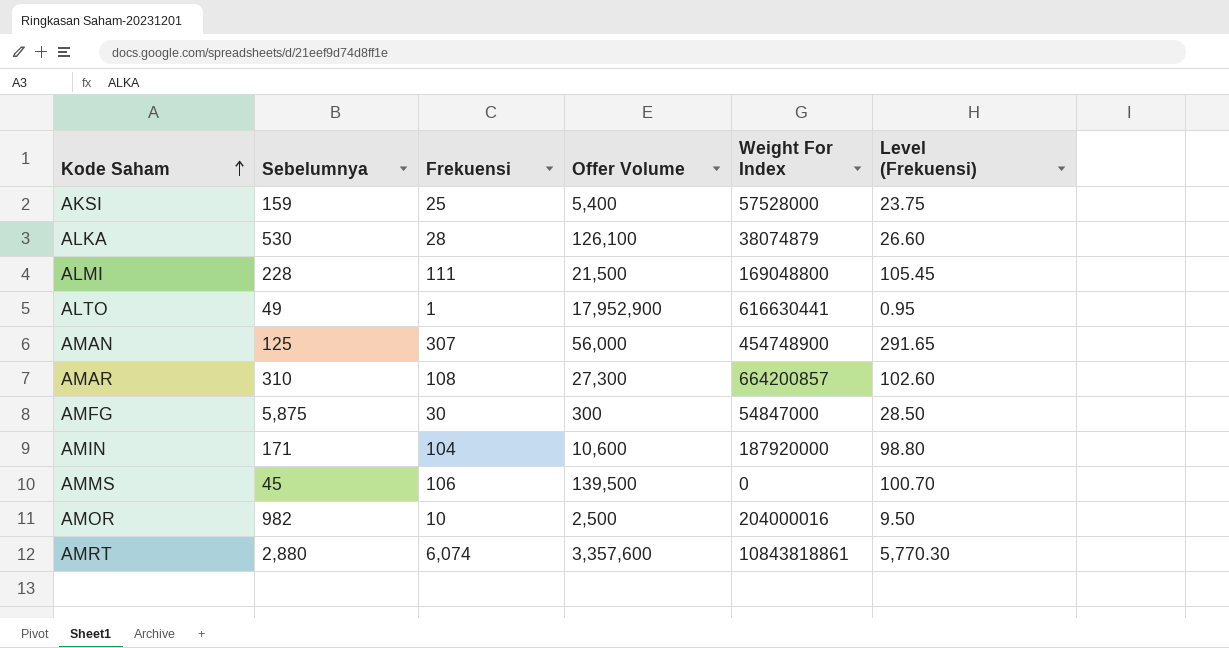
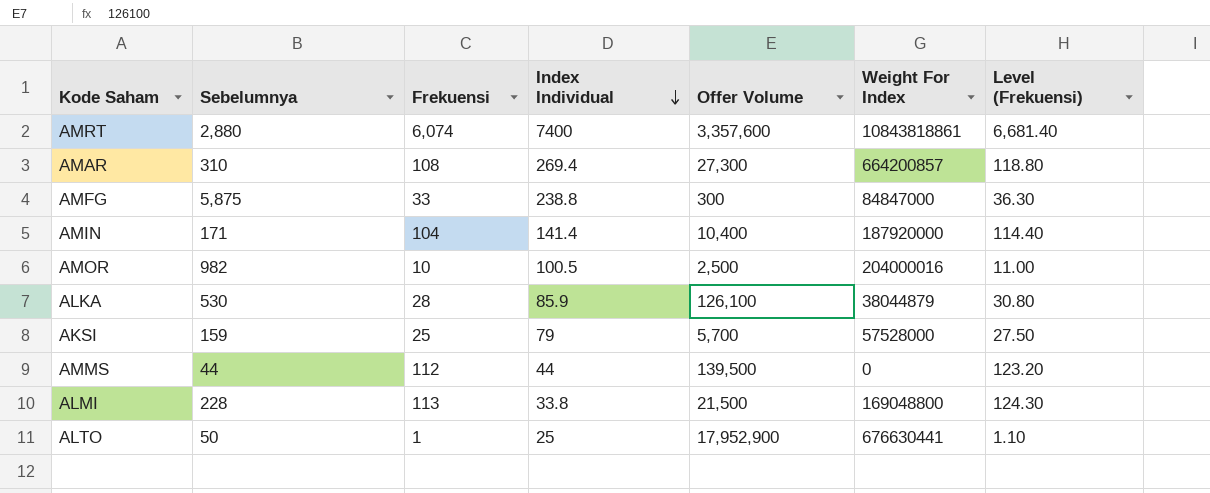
row order: Kode Saham ascending -> Index Individual descending
column Index Individual | position: none -> 4
column Level (Frekuensi) | formula: [Frekuensi] * 0.95 -> [Frekuensi] * 1.1
row AMAN: 125 | 307 | 56,000 | 454748900 | 291.65 -> none
AMFG | Frekuensi: 30 -> 33
AMFG | Weight For Index: 54847000 -> 84847000
AMIN | Offer Volume: 10,600 -> 10,400
ALKA | Weight For Index: 38074879 -> 38044879
AKSI | Offer Volume: 5,400 -> 5,700
AMMS | Sebelumnya: 45 -> 44
AMMS | Frekuensi: 106 -> 112
ALMI | Frekuensi: 111 -> 113
ALTO | Sebelumnya: 49 -> 50
ALTO | Weight For Index: 616630441 -> 676630441

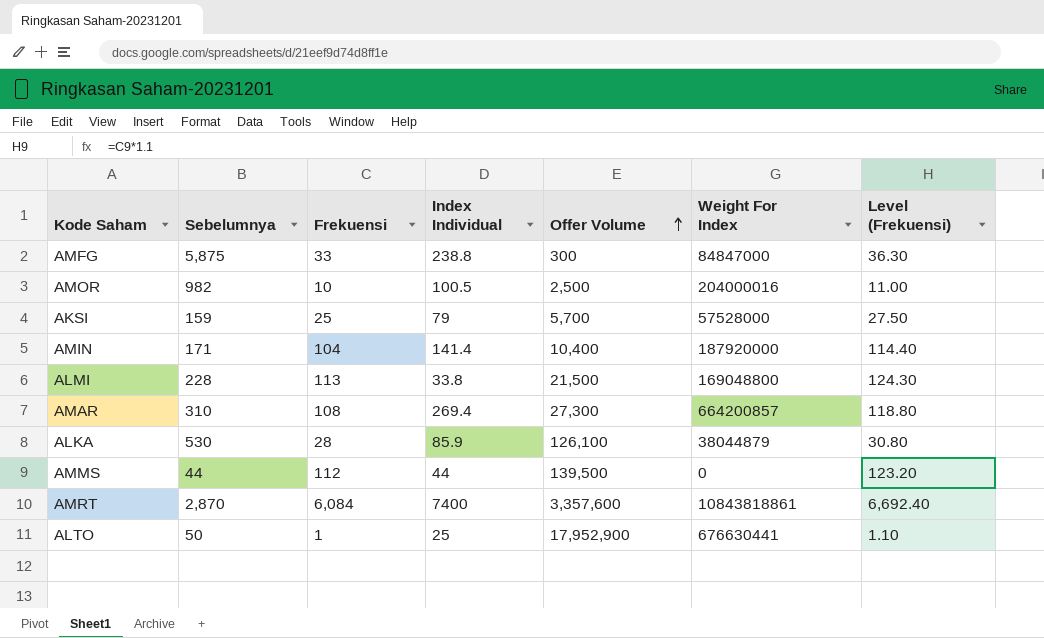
row order: Index Individual descending -> Offer Volume ascending
AMRT | Sebelumnya: 2,880 -> 2,870
AMRT | Frekuensi: 6,074 -> 6,084
AMRT | Level (Frekuensi): 6,681.40 -> 6,692.40

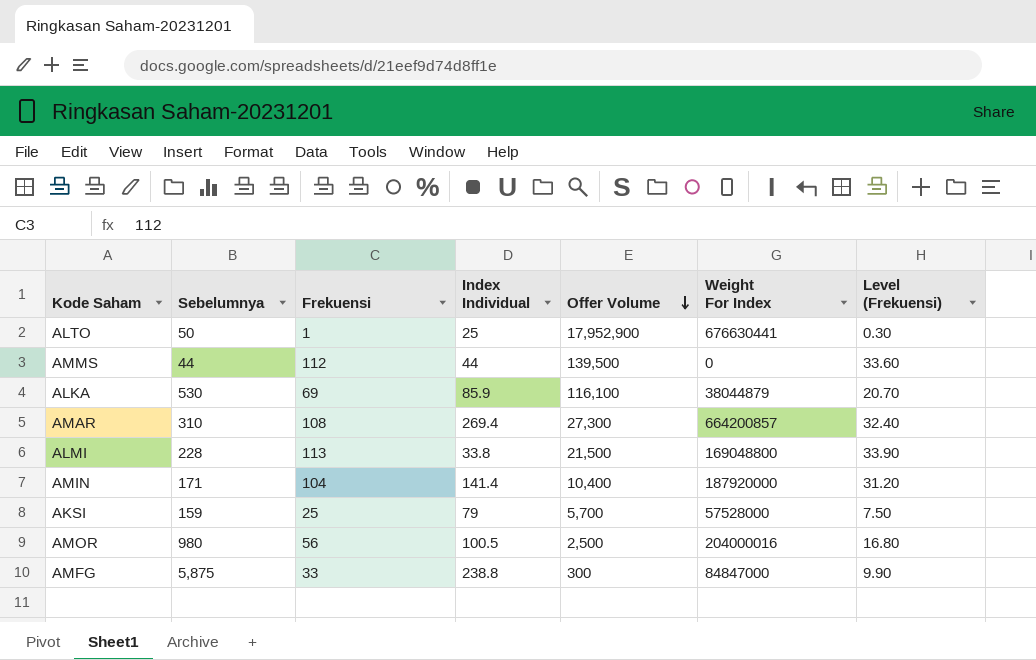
row order: Offer Volume ascending -> Offer Volume descending
column Level (Frekuensi) | formula: [Frekuensi] * 1.1 -> [Frekuensi] * 0.3
row AMRT: 2,870 | 6,084 | 7400 | 3,357,600 | 10843818861 | 6,692.40 -> none
ALKA | Frekuensi: 28 -> 69
ALKA | Offer Volume: 126,100 -> 116,100
AMOR | Sebelumnya: 982 -> 980
AMOR | Frekuensi: 10 -> 56

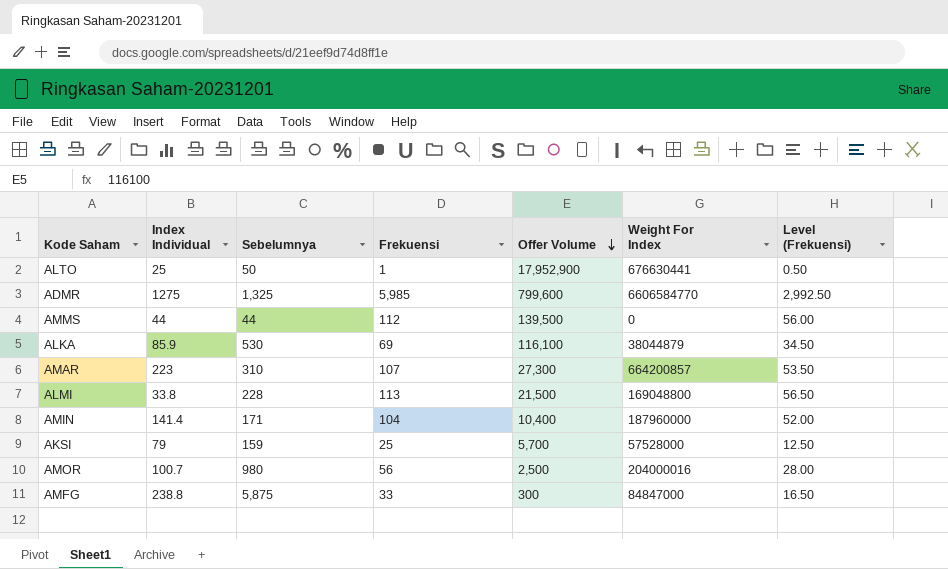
column Index Individual | position: 4 -> 2
column Level (Frekuensi) | formula: [Frekuensi] * 0.3 -> [Frekuensi] * 0.5
row ADMR: none -> 1275 | 1,325 | 5,985 | 799,600 | 6606584770 | 2,992.50
AMAR | Index Individual: 269.4 -> 223
AMAR | Frekuensi: 108 -> 107
AMIN | Weight For Index: 187920000 -> 187960000
AMOR | Index Individual: 100.5 -> 100.7

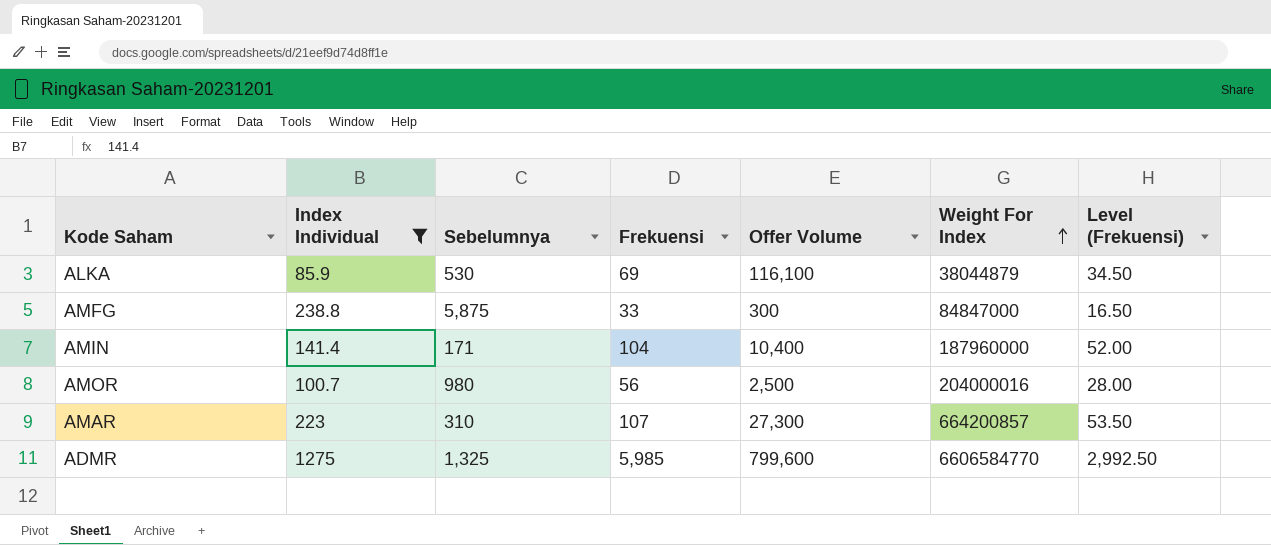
filter: none -> Index Individual >= 85.9
row order: Offer Volume descending -> Weight For Index ascending

